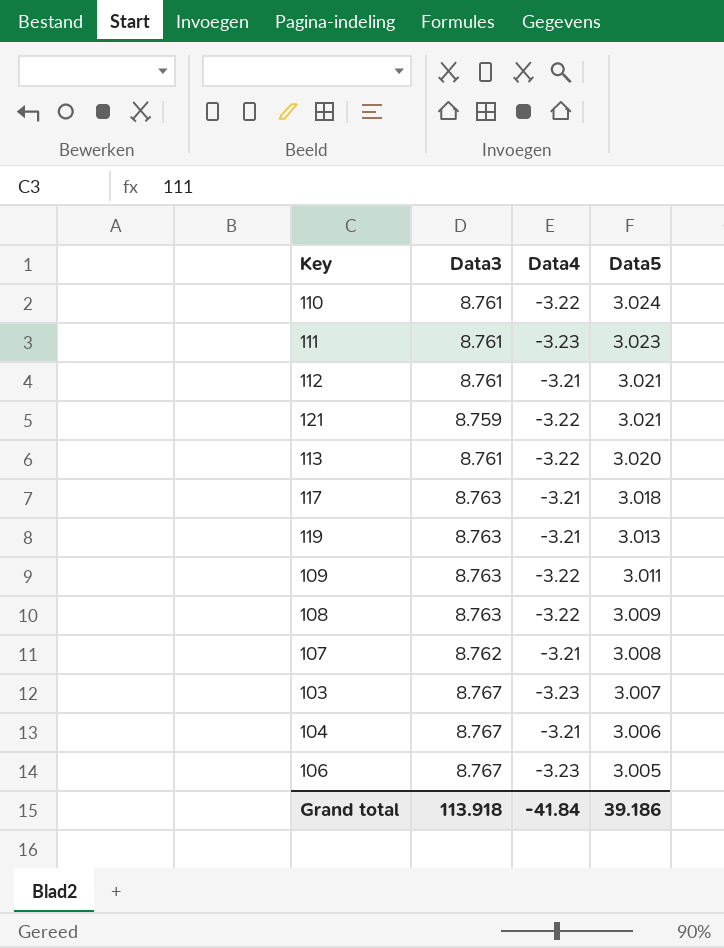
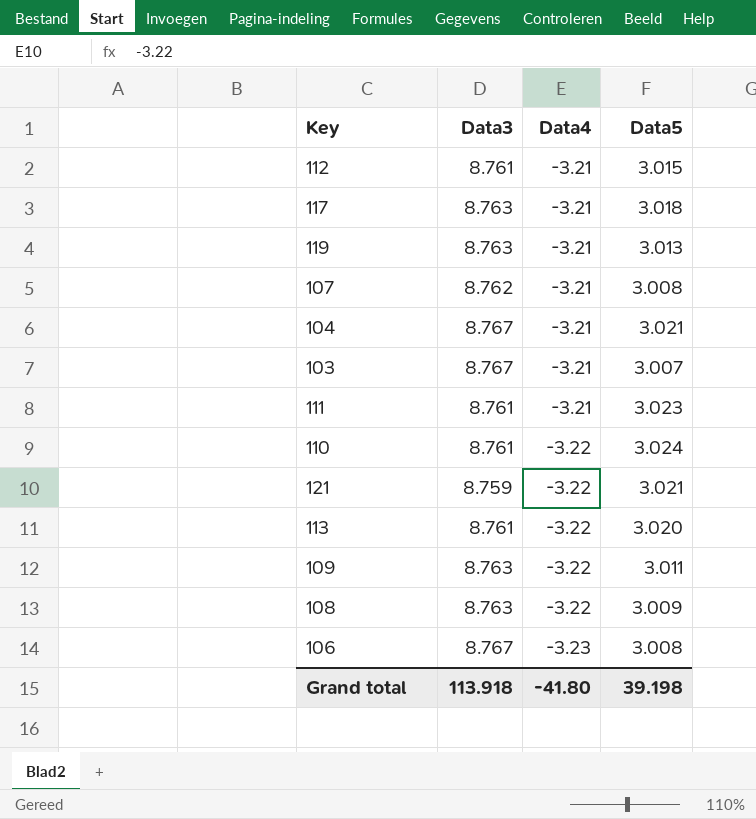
row order: Data5 descending -> Data4 descending
112 | Data5: 3.021 -> 3.015
104 | Data5: 3.006 -> 3.021
103 | Data4: -3.23 -> -3.21
111 | Data4: -3.23 -> -3.21
106 | Data5: 3.005 -> 3.008
Grand total | Data4: -41.84 -> -41.80
Grand total | Data5: 39.186 -> 39.198

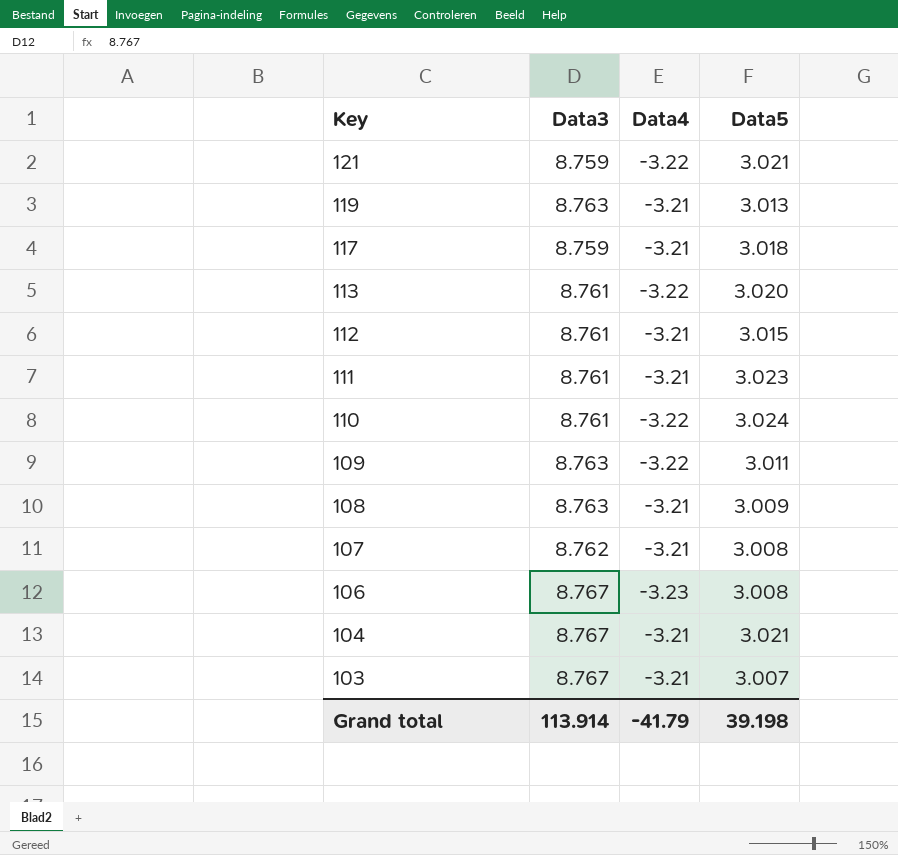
row order: Data4 descending -> Key descending
117 | Data3: 8.763 -> 8.759
108 | Data4: -3.22 -> -3.21
Grand total | Data3: 113.918 -> 113.914
Grand total | Data4: -41.80 -> -41.79

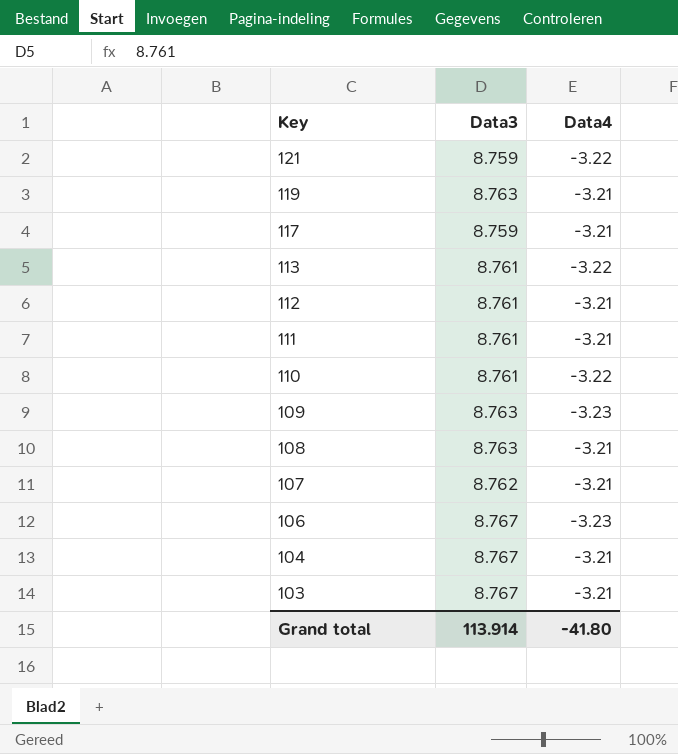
column Data5 | position: 4 -> none
109 | Data4: -3.22 -> -3.23
Grand total | Data4: -41.79 -> -41.80

